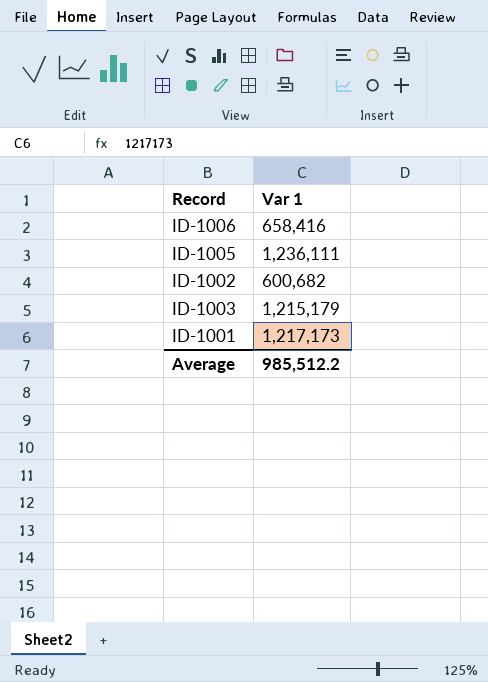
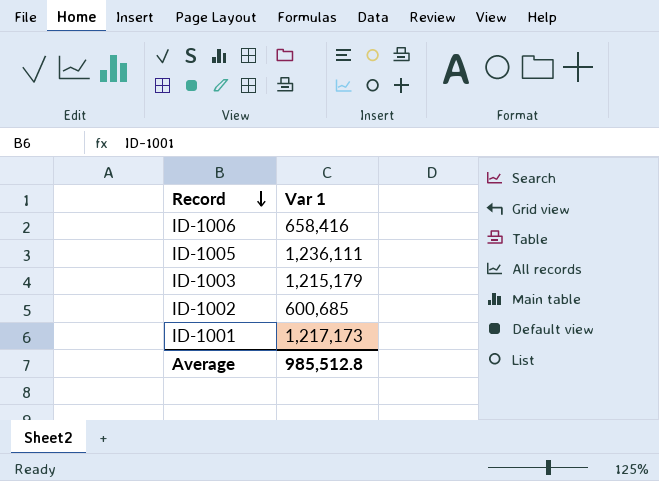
row order: none -> Record descending
ID-1002 | Var 1: 600,682 -> 600,685
Average | Var 1: 985,512.2 -> 985,512.8

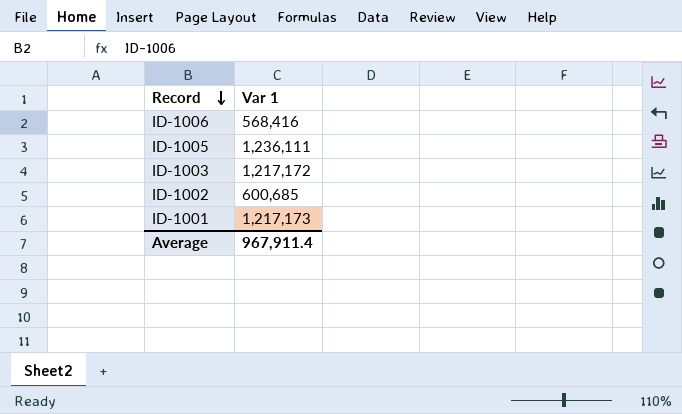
ID-1006 | Var 1: 658,416 -> 568,416
ID-1003 | Var 1: 1,215,179 -> 1,217,172
Average | Var 1: 985,512.8 -> 967,911.4

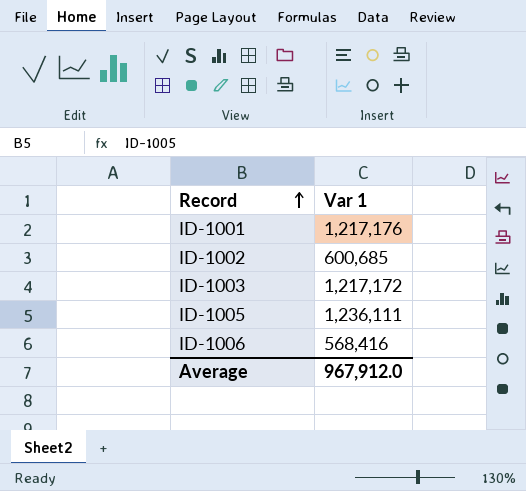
row order: Record descending -> Record ascending
ID-1001 | Var 1: 1,217,173 -> 1,217,176
Average | Var 1: 967,911.4 -> 967,912.0

